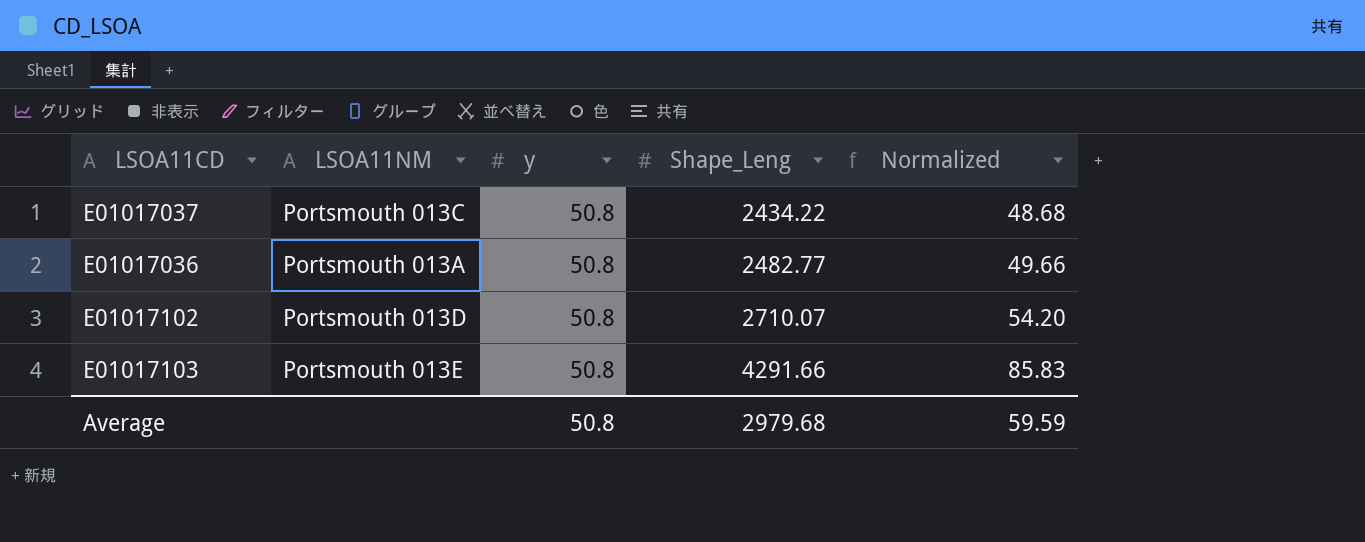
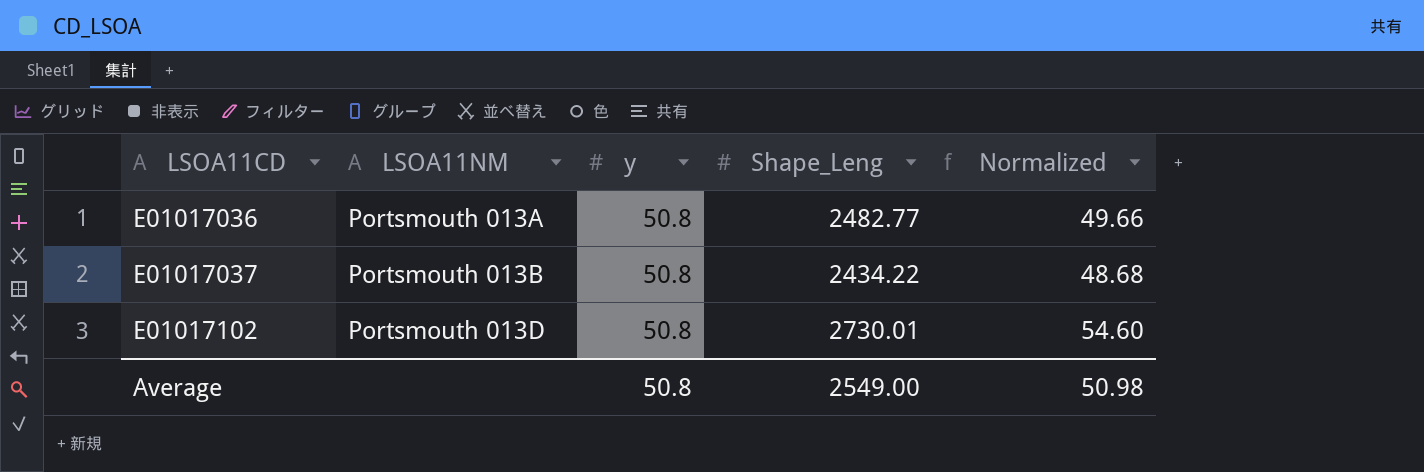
row order: Shape_Leng ascending -> LSOA11CD ascending
row E01017103: Portsmouth 013E | 50.8 | 4291.66 | 85.83 -> none
E01017037 | LSOA11NM: Portsmouth 013C -> Portsmouth 013B
E01017102 | Shape_Leng: 2710.07 -> 2730.01
E01017102 | Normalized: 54.20 -> 54.60
Average | Shape_Leng: 2979.68 -> 2549.00
Average | Normalized: 59.59 -> 50.98

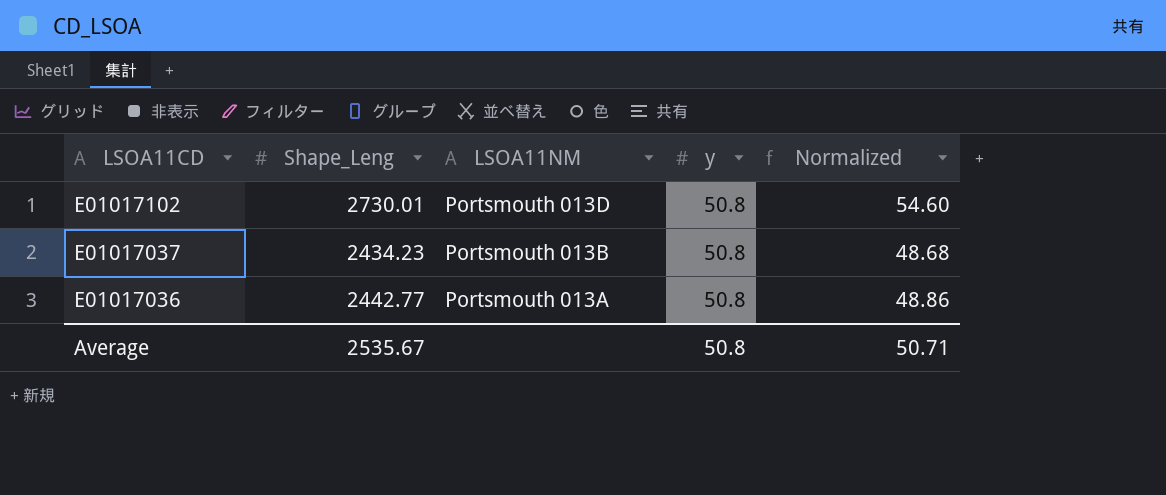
row order: LSOA11CD ascending -> LSOA11CD descending
column Shape_Leng | position: 4 -> 2
E01017037 | Shape_Leng: 2434.22 -> 2434.23
E01017036 | Shape_Leng: 2482.77 -> 2442.77
E01017036 | Normalized: 49.66 -> 48.86
Average | Shape_Leng: 2549.00 -> 2535.67
Average | Normalized: 50.98 -> 50.71

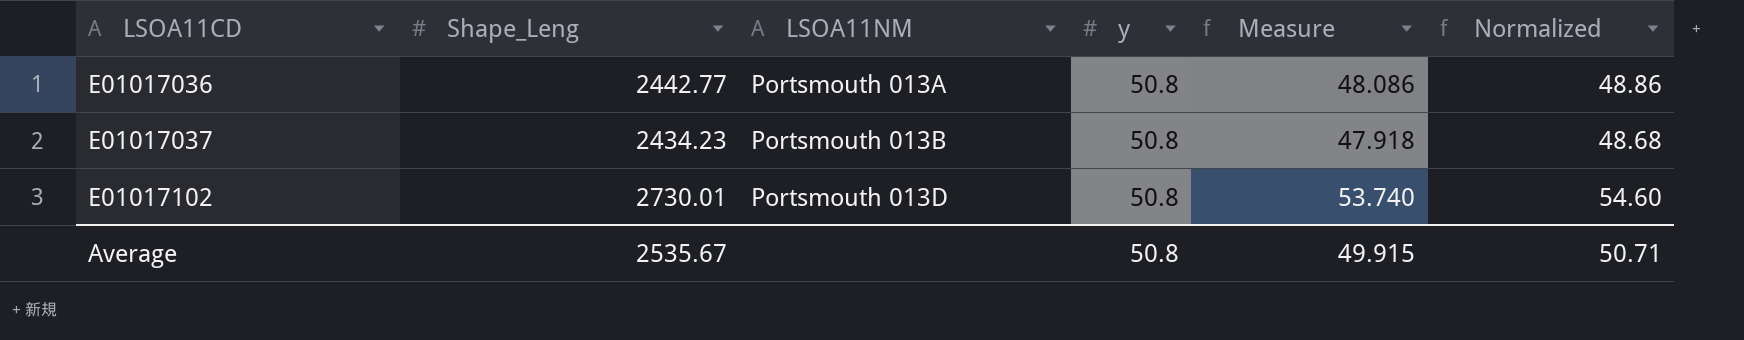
row order: LSOA11CD descending -> LSOA11CD ascending
column Measure | formula: none -> [Shape_Leng] / [y]

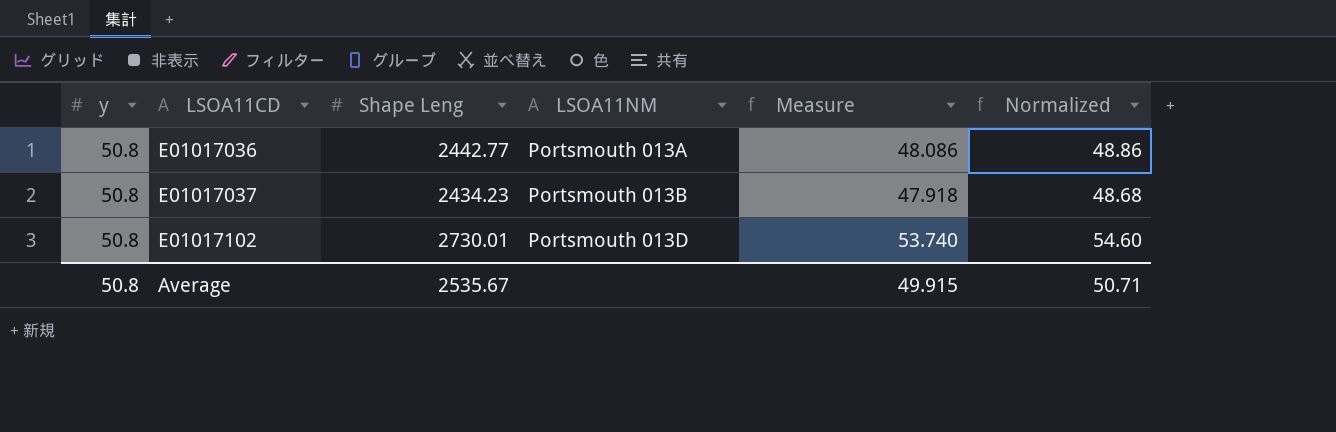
column y | position: 4 -> 1
column name: Shape_Leng -> Shape Leng

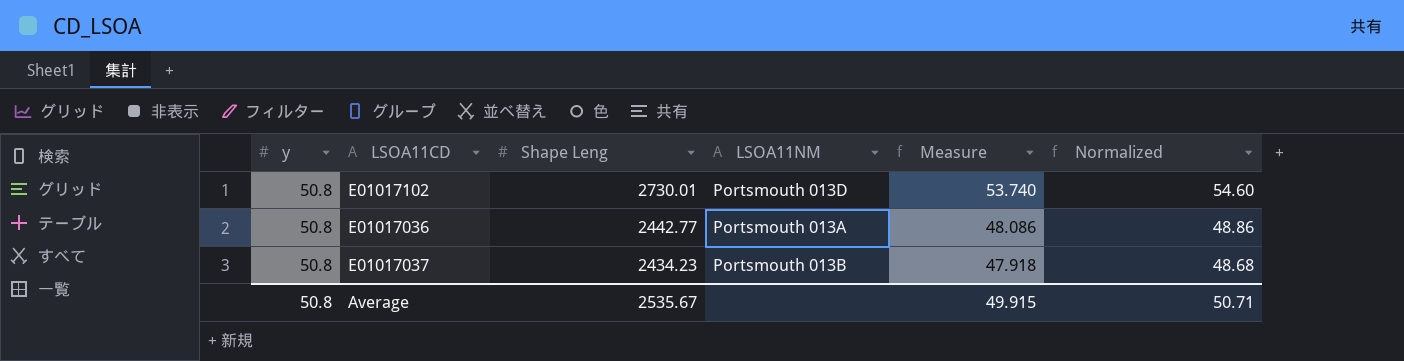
row order: LSOA11CD ascending -> Shape Leng descending

